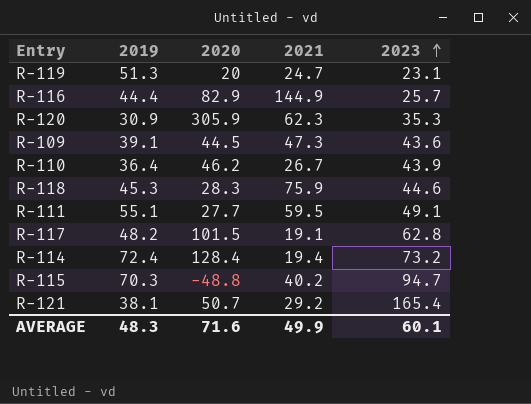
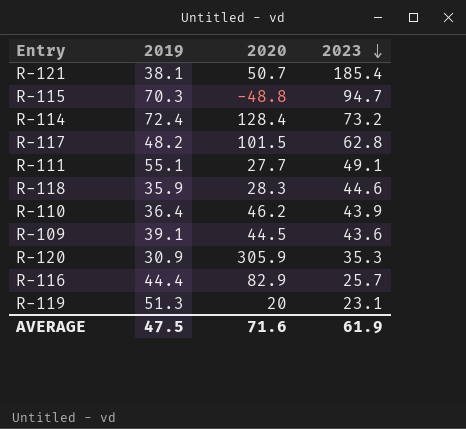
row order: 2023 ascending -> 2023 descending
column 2021 | position: 4 -> none
R-121 | 2023: 165.4 -> 185.4
R-118 | 2019: 45.3 -> 35.9
AVERAGE | 2019: 48.3 -> 47.5
AVERAGE | 2023: 60.1 -> 61.9

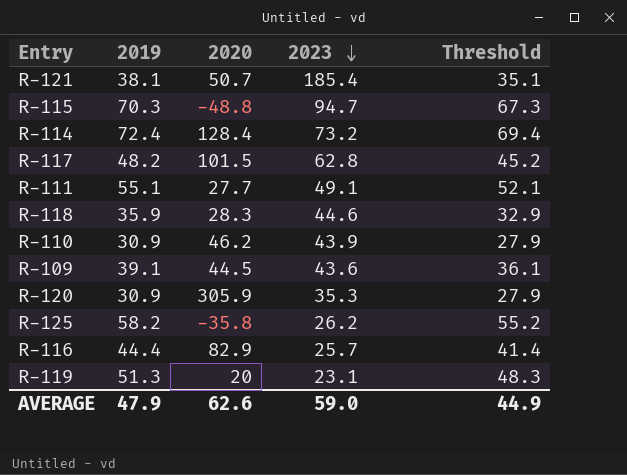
column Threshold | formula: none -> [2019] - 3
R-110 | 2019: 36.4 -> 30.9
row R-125: none -> 58.2 | -35.8 | 26.2 | 55.2
AVERAGE | 2019: 47.5 -> 47.9
AVERAGE | 2020: 71.6 -> 62.6
AVERAGE | 2023: 61.9 -> 59.0

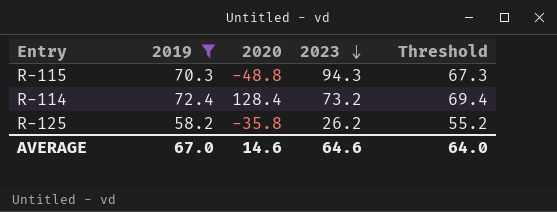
filter: none -> 2019 >= 58.2
R-115 | 2023: 94.7 -> 94.3
AVERAGE | 2019: 47.9 -> 67.0
AVERAGE | 2020: 62.6 -> 14.6
AVERAGE | 2023: 59.0 -> 64.6
AVERAGE | Threshold: 44.9 -> 64.0

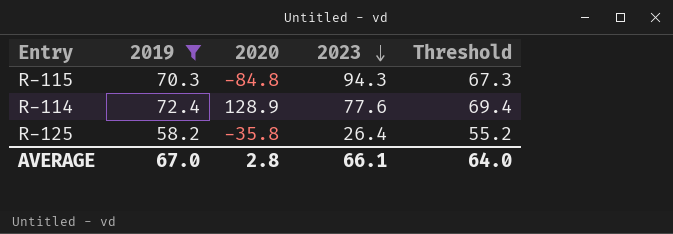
R-115 | 2020: -48.8 -> -84.8
R-114 | 2020: 128.4 -> 128.9
R-114 | 2023: 73.2 -> 77.6
R-125 | 2023: 26.2 -> 26.4
AVERAGE | 2020: 14.6 -> 2.8
AVERAGE | 2023: 64.6 -> 66.1

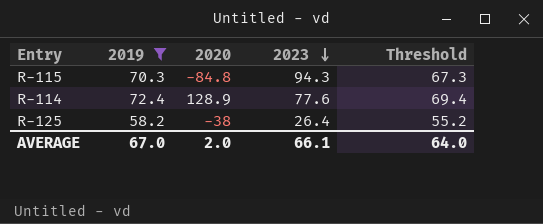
R-125 | 2020: -35.8 -> -38
AVERAGE | 2020: 2.8 -> 2.0

